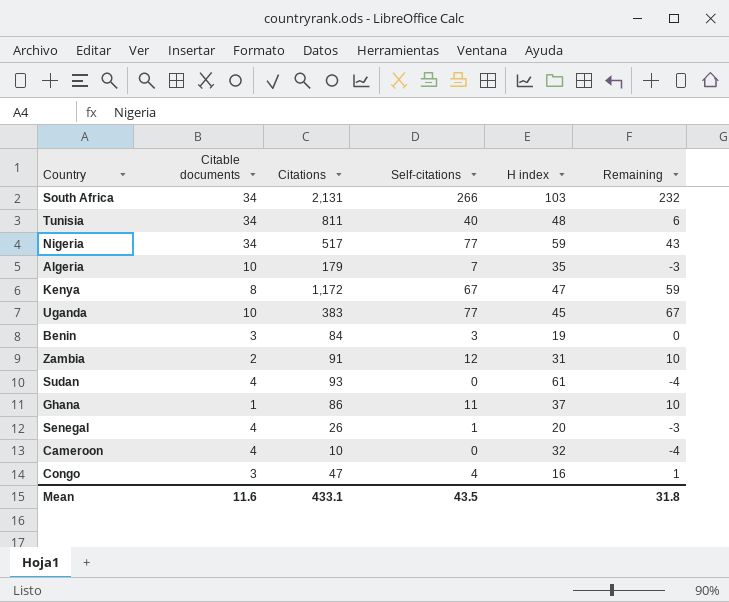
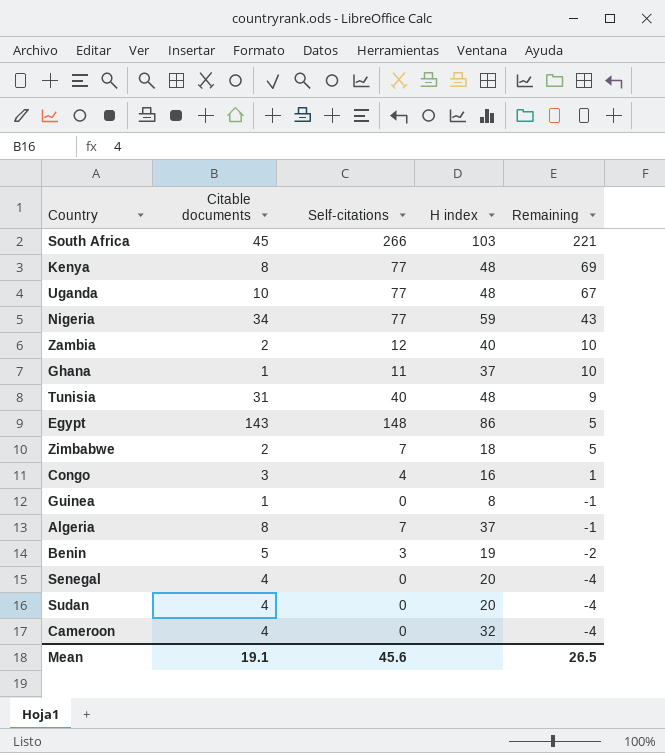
row order: none -> Remaining descending
column Citations | position: 3 -> none
South Africa | Citable documents: 34 -> 45
South Africa | Remaining: 232 -> 221
Kenya | Self-citations: 67 -> 77
Kenya | H index: 47 -> 48
Kenya | Remaining: 59 -> 69
Uganda | H index: 45 -> 48
Zambia | H index: 31 -> 40
Tunisia | Citable documents: 34 -> 31
Tunisia | Remaining: 6 -> 9
row Egypt: none -> 143 | 148 | 86 | 5
row Zimbabwe: none -> 2 | 7 | 18 | 5
row Guinea: none -> 1 | 0 | 8 | -1
Algeria | Citable documents: 10 -> 8
Algeria | H index: 35 -> 37
Algeria | Remaining: -3 -> -1
Benin | Citable documents: 3 -> 5
Benin | Remaining: 0 -> -2
Senegal | Self-citations: 1 -> 0
Senegal | Remaining: -3 -> -4
Sudan | H index: 61 -> 20
Mean | Citable documents: 11.6 -> 19.1
Mean | Self-citations: 43.5 -> 45.6
Mean | Remaining: 31.8 -> 26.5

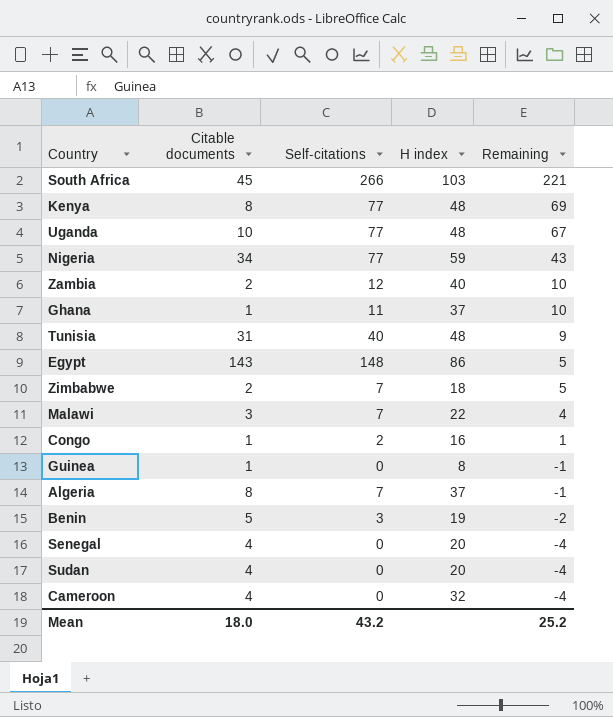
row Malawi: none -> 3 | 7 | 22 | 4
Congo | Citable documents: 3 -> 1
Congo | Self-citations: 4 -> 2
Mean | Citable documents: 19.1 -> 18.0
Mean | Self-citations: 45.6 -> 43.2
Mean | Remaining: 26.5 -> 25.2

